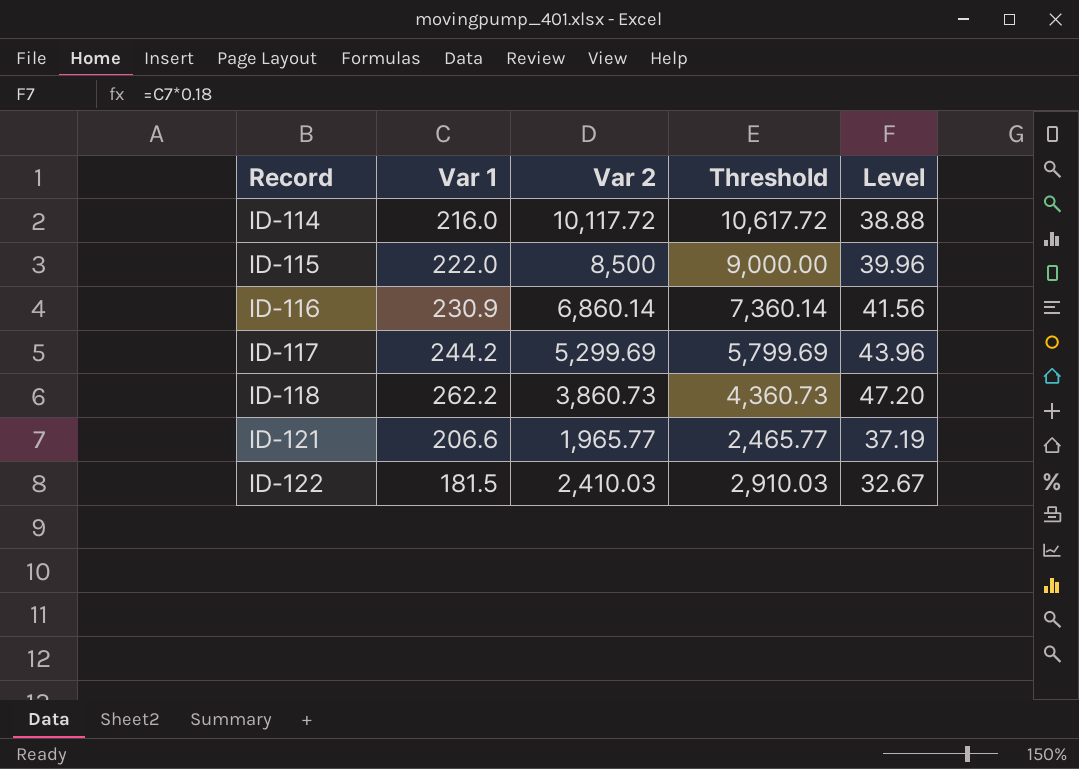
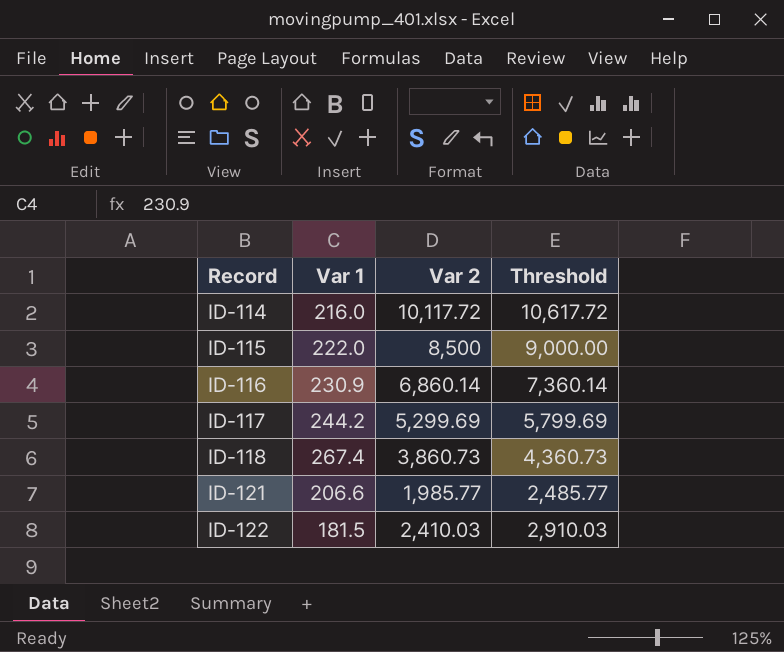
column Level | formula: [Var 1] * 0.18 -> none
ID-118 | Var 1: 262.2 -> 267.4
ID-121 | Var 2: 1,965.77 -> 1,985.77
ID-121 | Threshold: 2,465.77 -> 2,485.77

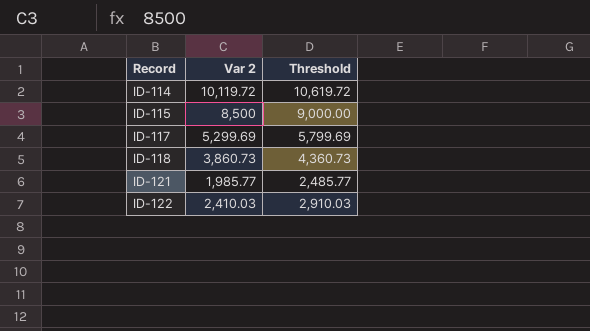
column Var 1 | position: 2 -> none
row ID-116: 230.9 | 6,860.14 | 7,360.14 -> none
ID-114 | Var 2: 10,117.72 -> 10,119.72
ID-114 | Threshold: 10,617.72 -> 10,619.72

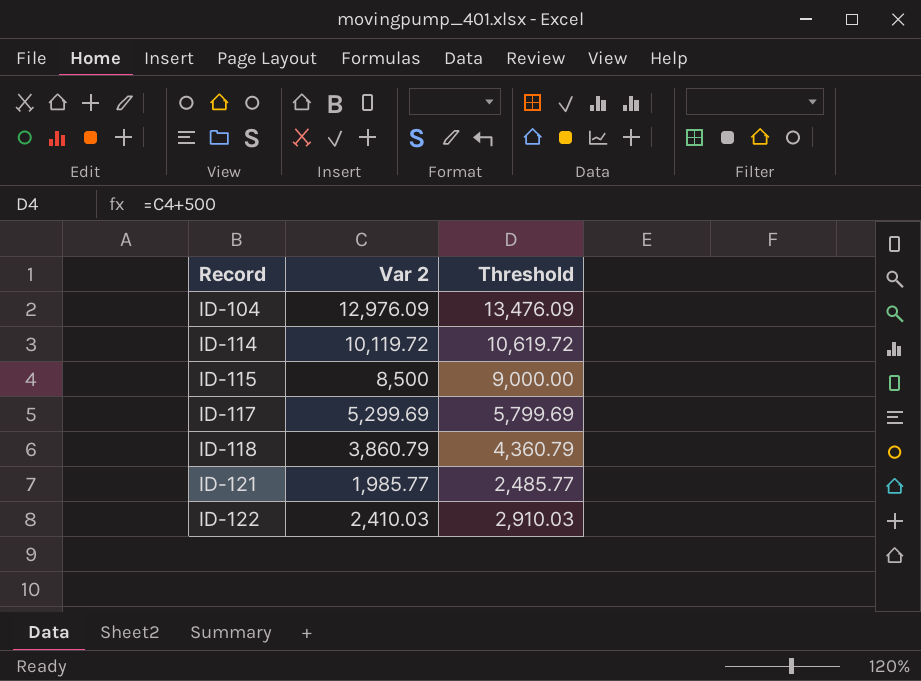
row ID-104: none -> 12,976.09 | 13,476.09
ID-118 | Var 2: 3,860.73 -> 3,860.79
ID-118 | Threshold: 4,360.73 -> 4,360.79

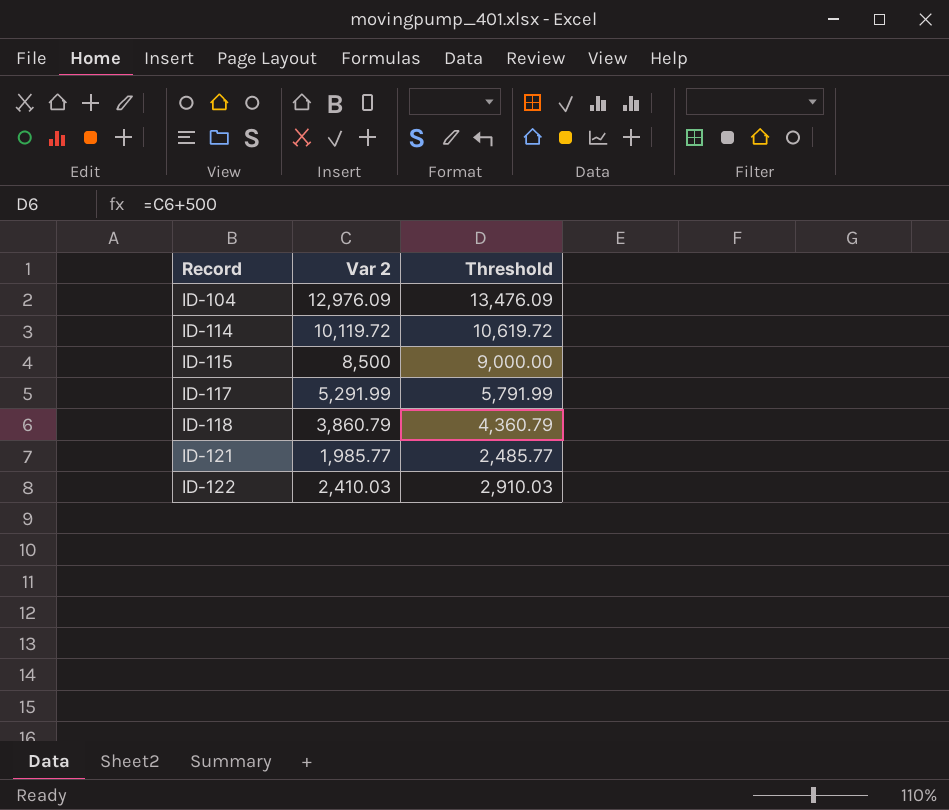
ID-117 | Var 2: 5,299.69 -> 5,291.99
ID-117 | Threshold: 5,799.69 -> 5,791.99

